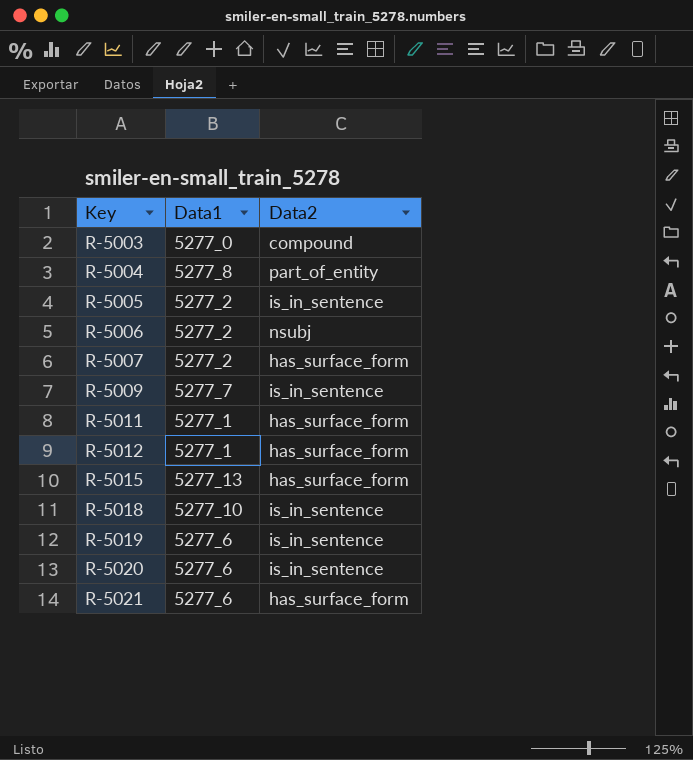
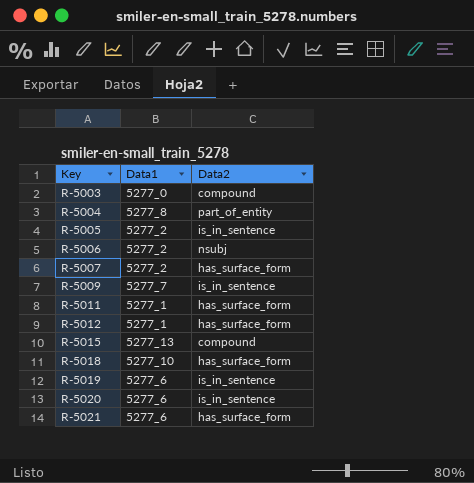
R-5015 | Data2: has_surface_form -> compound
R-5018 | Data2: is_in_sentence -> has_surface_form

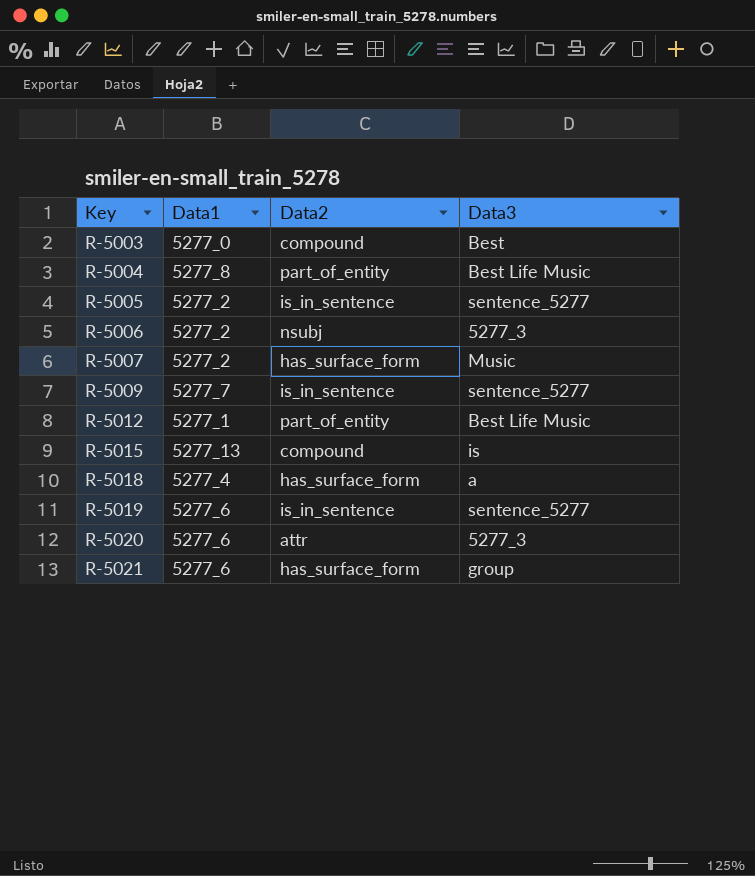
column Data3 | position: none -> 4
row R-5011: 5277_1 | has_surface_form -> none
R-5012 | Data2: has_surface_form -> part_of_entity
R-5018 | Data1: 5277_10 -> 5277_4
R-5020 | Data2: is_in_sentence -> attr

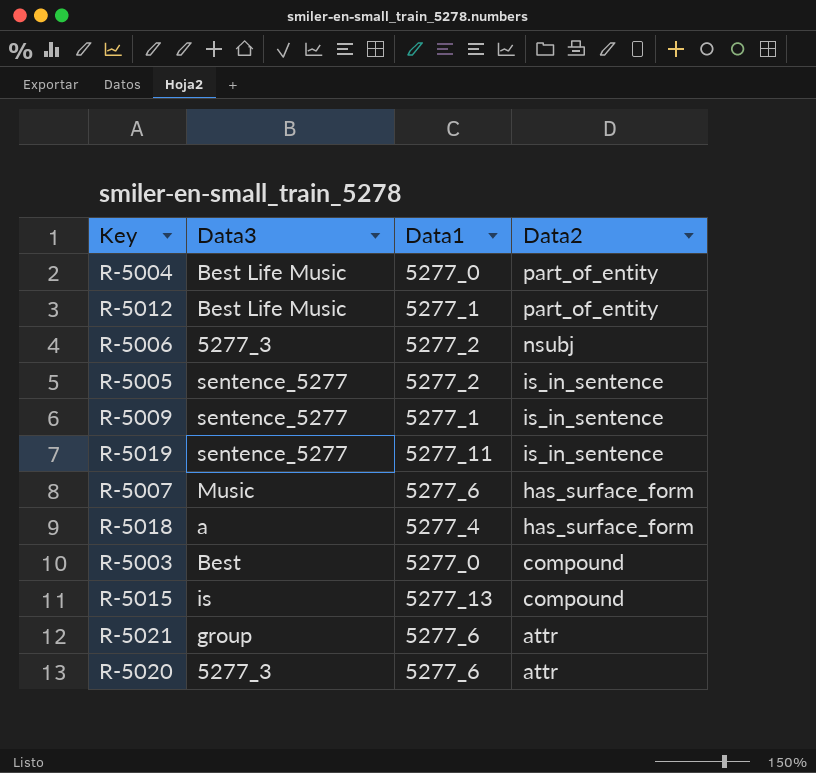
row order: Key ascending -> Data2 descending
column Data3 | position: 4 -> 2
R-5004 | Data1: 5277_8 -> 5277_0
R-5009 | Data1: 5277_7 -> 5277_1
R-5019 | Data1: 5277_6 -> 5277_11
R-5007 | Data1: 5277_2 -> 5277_6
R-5021 | Data2: has_surface_form -> attr

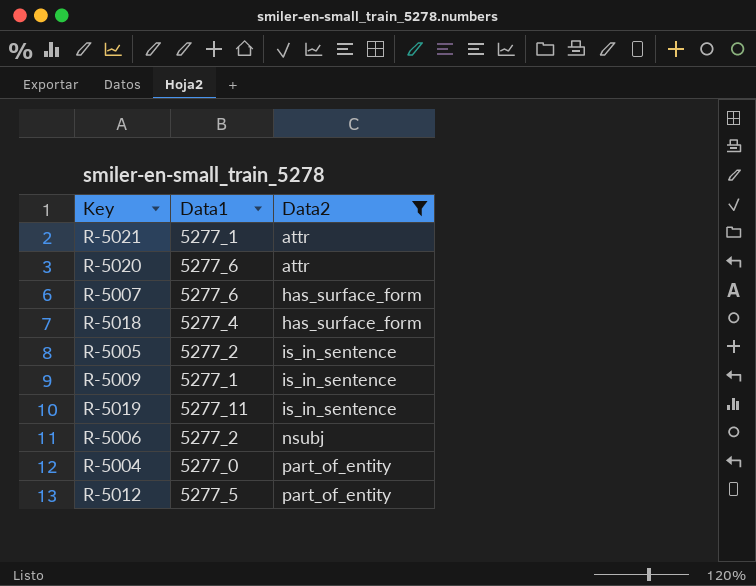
filter: none -> Data2 != compound
row order: Data2 descending -> Data2 ascending
column Data3 | position: 2 -> none
R-5021 | Data1: 5277_6 -> 5277_1
R-5012 | Data1: 5277_1 -> 5277_5

